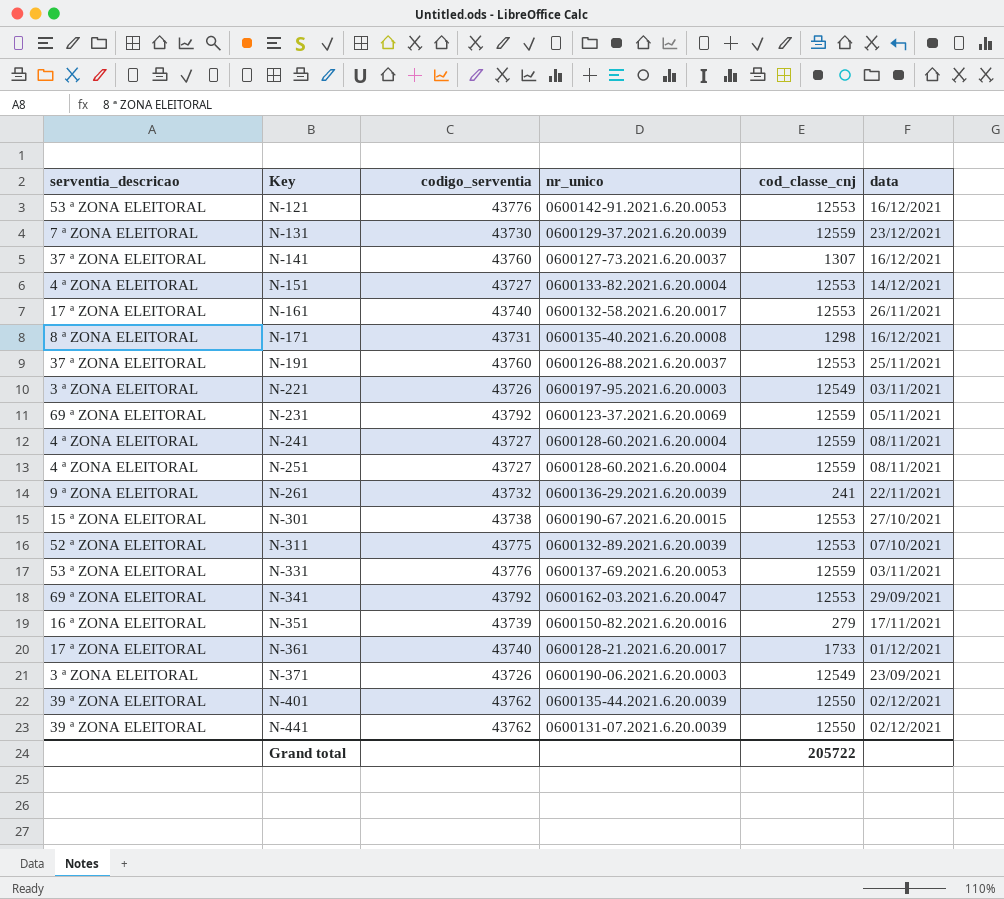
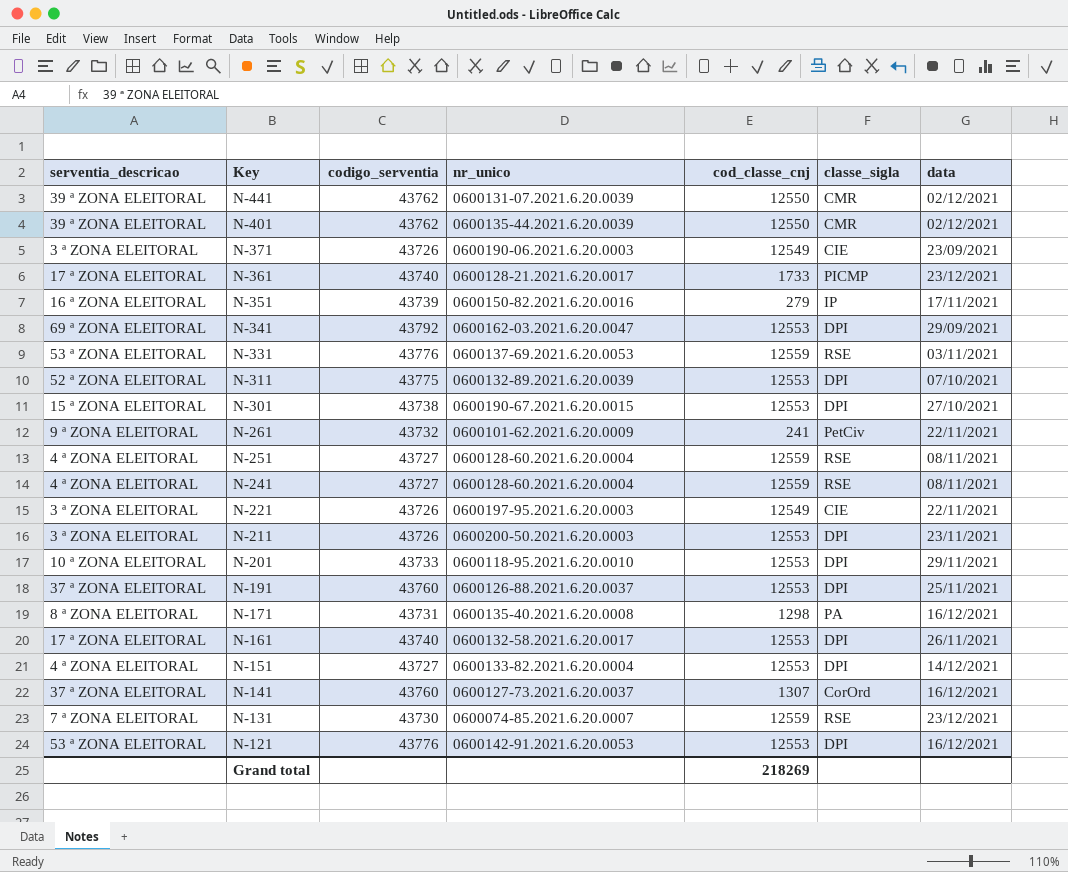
row order: Key ascending -> Key descending
column classe_sigla | position: none -> 6
row N-231: 69 ª ZONA ELEITORAL | 43792 | 0600123-37.2021.6.20.0069 | 12559 | 05/11/2021 -> none
N-361 | data: 01/12/2021 -> 23/12/2021
N-261 | nr_unico: 0600136-29.2021.6.20.0039 -> 0600101-62.2021.6.20.0009
N-221 | data: 03/11/2021 -> 22/11/2021
row N-211: none -> 3 ª ZONA ELEITORAL | 43726 | 0600200-50.2021.6.20.0003 | 12553 | DPI | 23/11/2021
row N-201: none -> 10 ª ZONA ELEITORAL | 43733 | 0600118-95.2021.6.20.0010 | 12553 | DPI | 29/11/2021
N-131 | nr_unico: 0600129-37.2021.6.20.0039 -> 0600074-85.2021.6.20.0007
Grand total | cod_classe_cnj: 205722 -> 218269

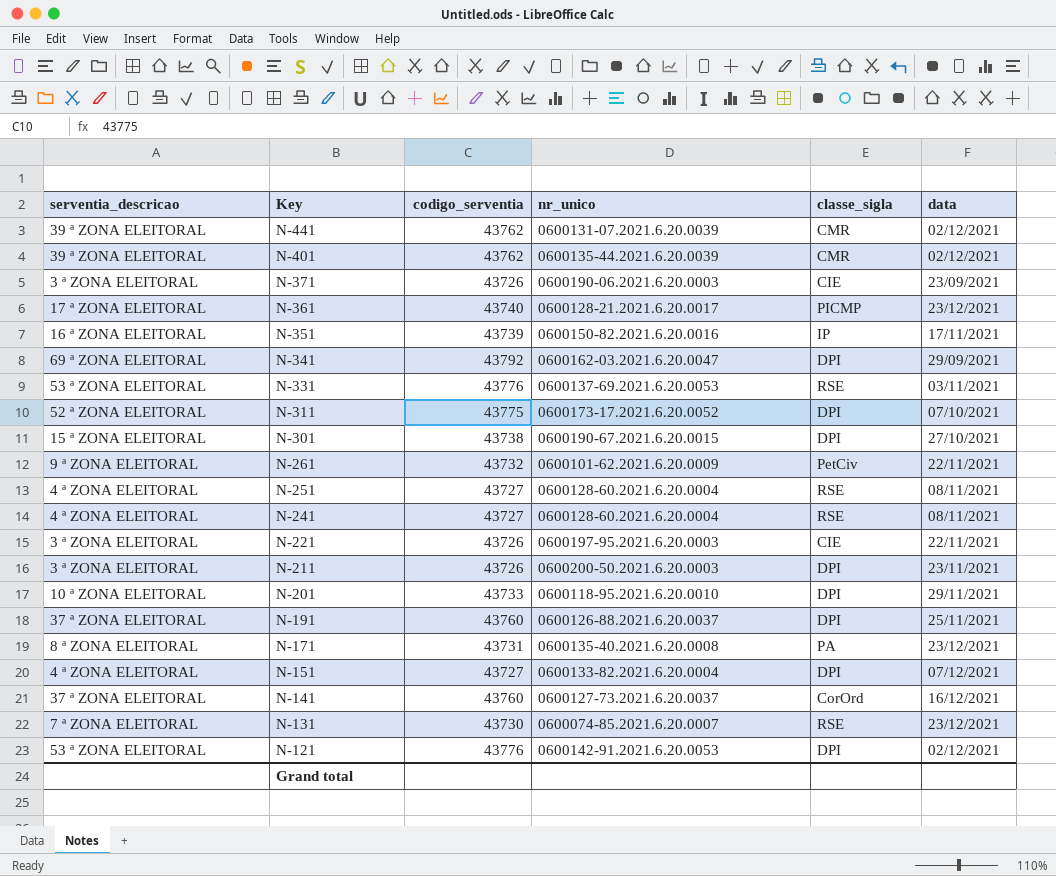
column cod_classe_cnj | position: 5 -> none
row N-161: 17 ª ZONA ELEITORAL | 43740 | 0600132-58.2021.6.20.0017 | 12553 | DPI | 26/11/2021 -> none
N-311 | nr_unico: 0600132-89.2021.6.20.0039 -> 0600173-17.2021.6.20.0052
N-171 | data: 16/12/2021 -> 23/12/2021
N-151 | data: 14/12/2021 -> 07/12/2021
N-121 | data: 16/12/2021 -> 02/12/2021

